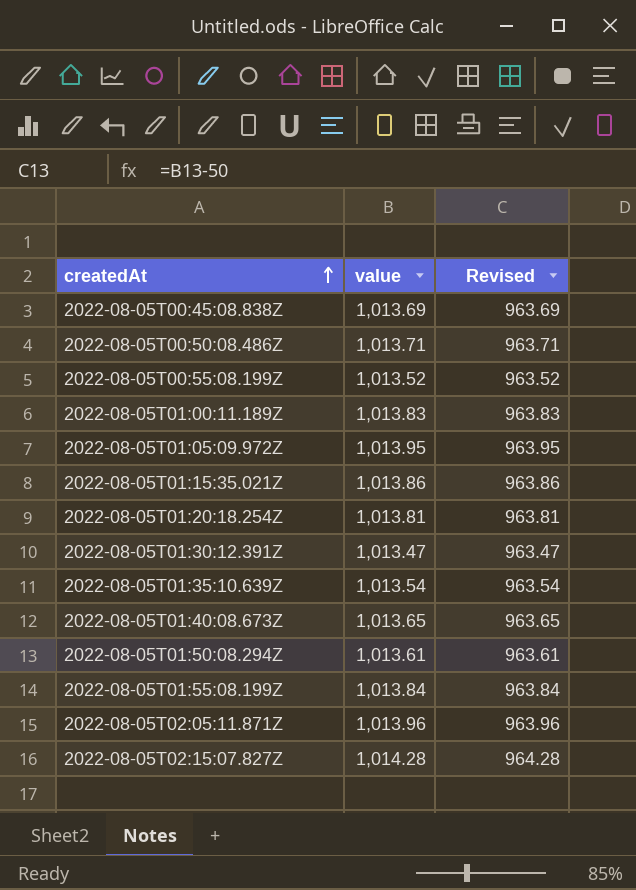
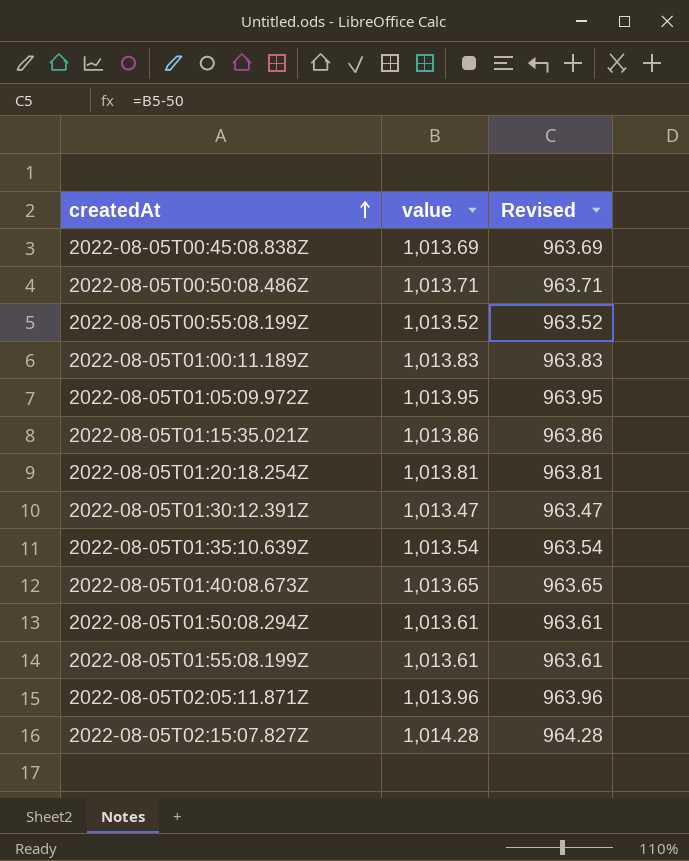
2022-08-05T01:55:08.199Z | value: 1,013.84 -> 1,013.61
2022-08-05T01:55:08.199Z | Revised: 963.84 -> 963.61

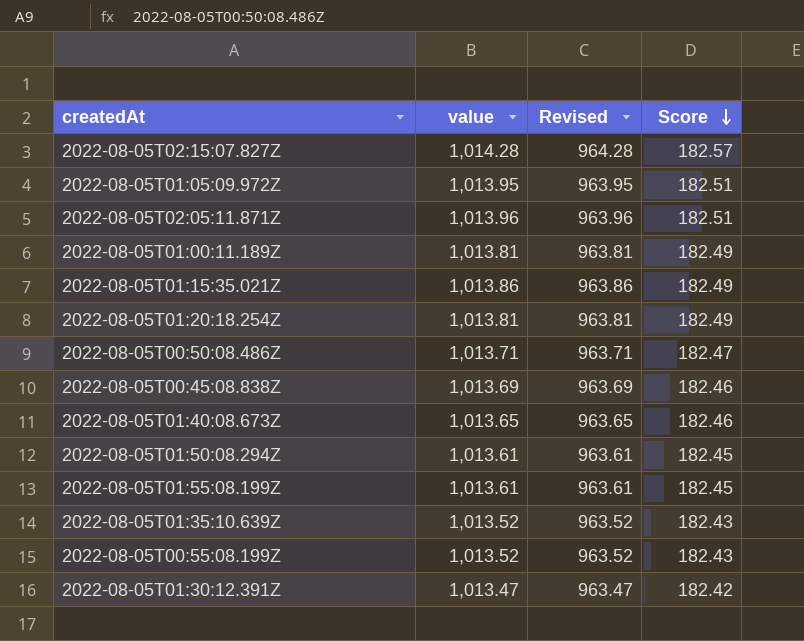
row order: createdAt ascending -> Score descending
column Score | formula: none -> [value] * 0.18
2022-08-05T01:00:11.189Z | value: 1,013.83 -> 1,013.81
2022-08-05T01:00:11.189Z | Revised: 963.83 -> 963.81
2022-08-05T01:35:10.639Z | value: 1,013.54 -> 1,013.52
2022-08-05T01:35:10.639Z | Revised: 963.54 -> 963.52

